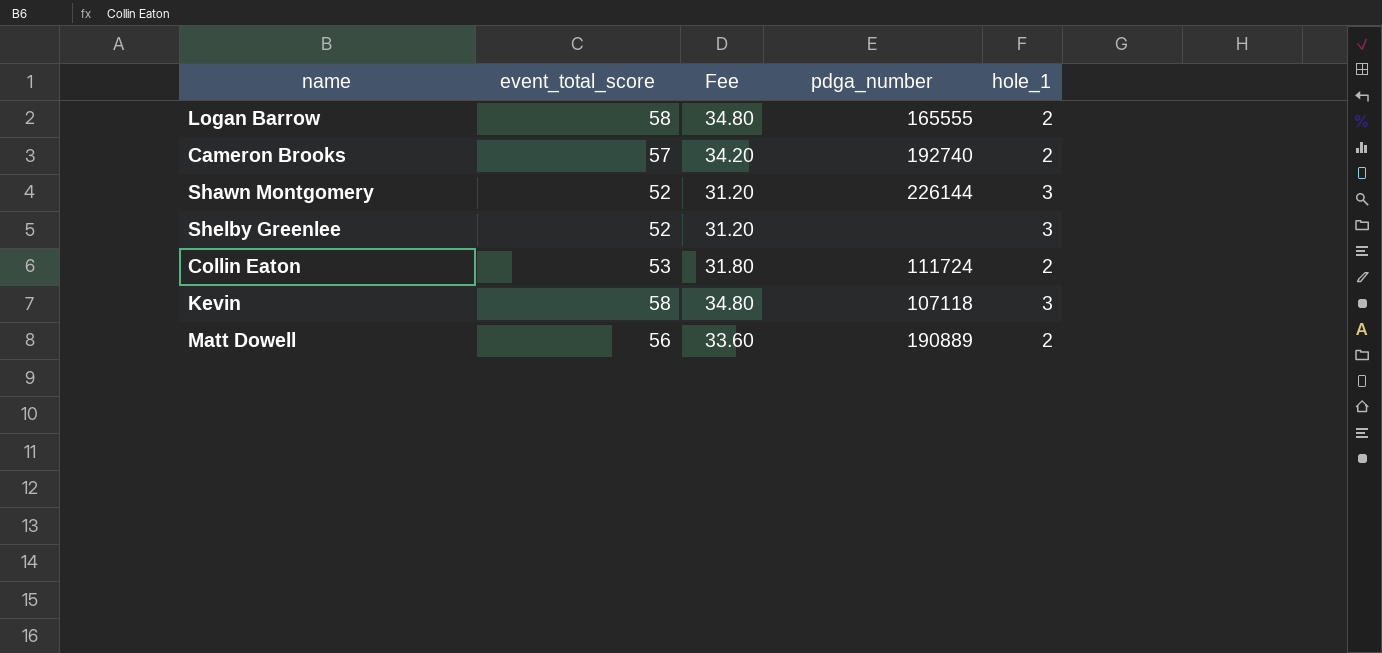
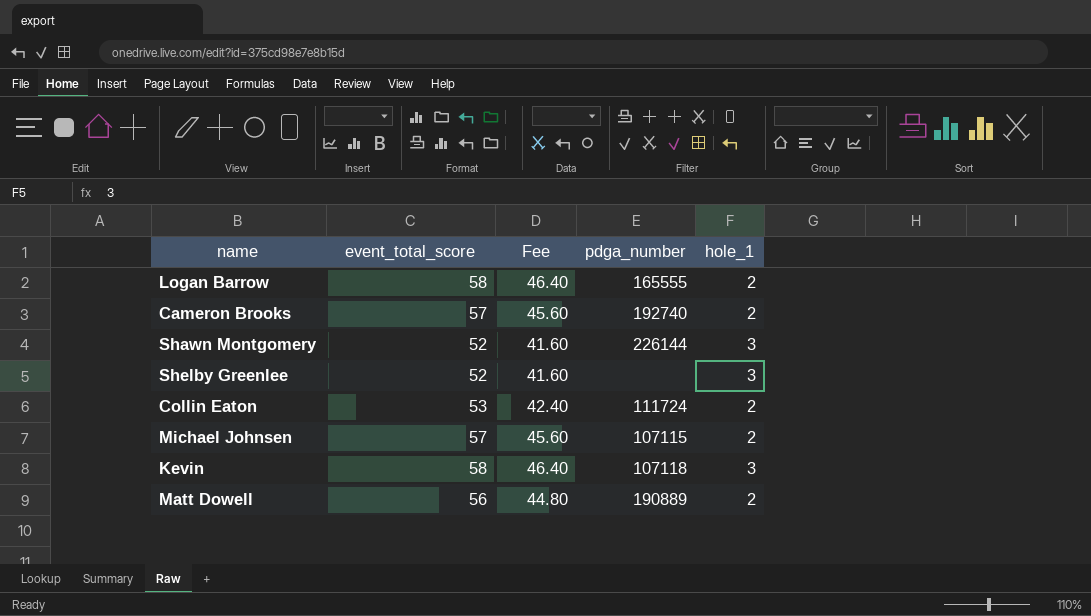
column Fee | formula: [event_total_score] * 0.6 -> [event_total_score] * 0.8
row Michael Johnsen: none -> 57 | 45.60 | 107115 | 2

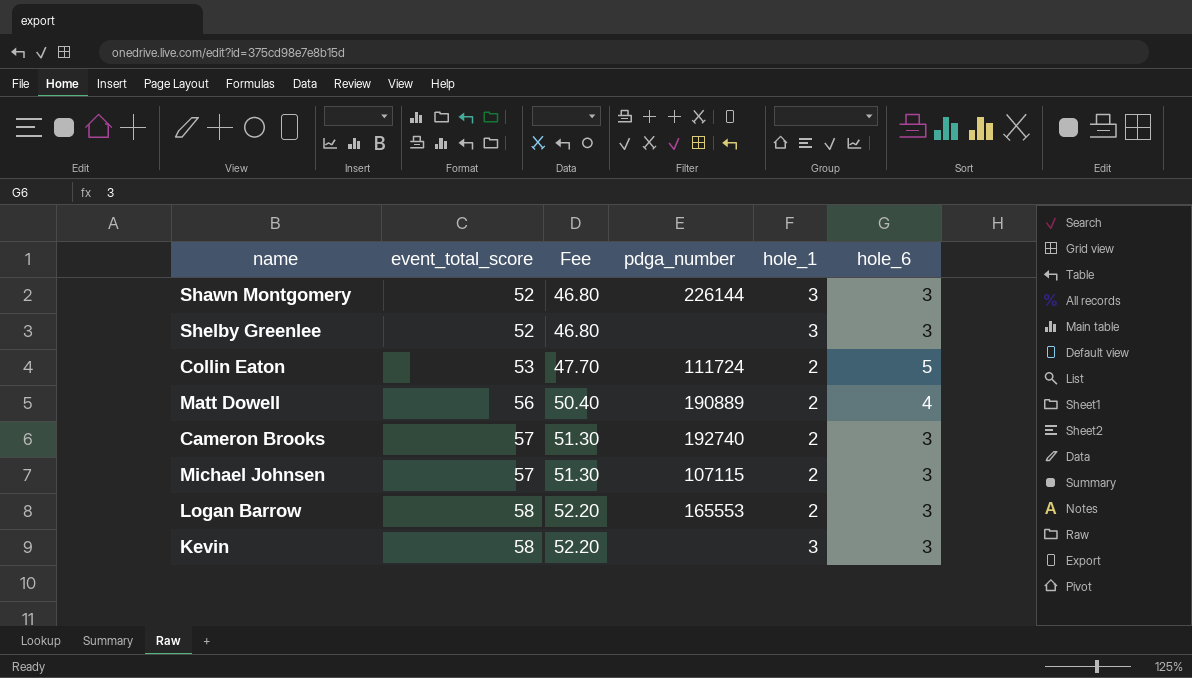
row order: none -> event_total_score ascending
column Fee | formula: [event_total_score] * 0.8 -> [event_total_score] * 0.9
column hole_6 | position: none -> 6
Logan Barrow | pdga_number: 165555 -> 165553
Kevin | pdga_number: 107118 -> none

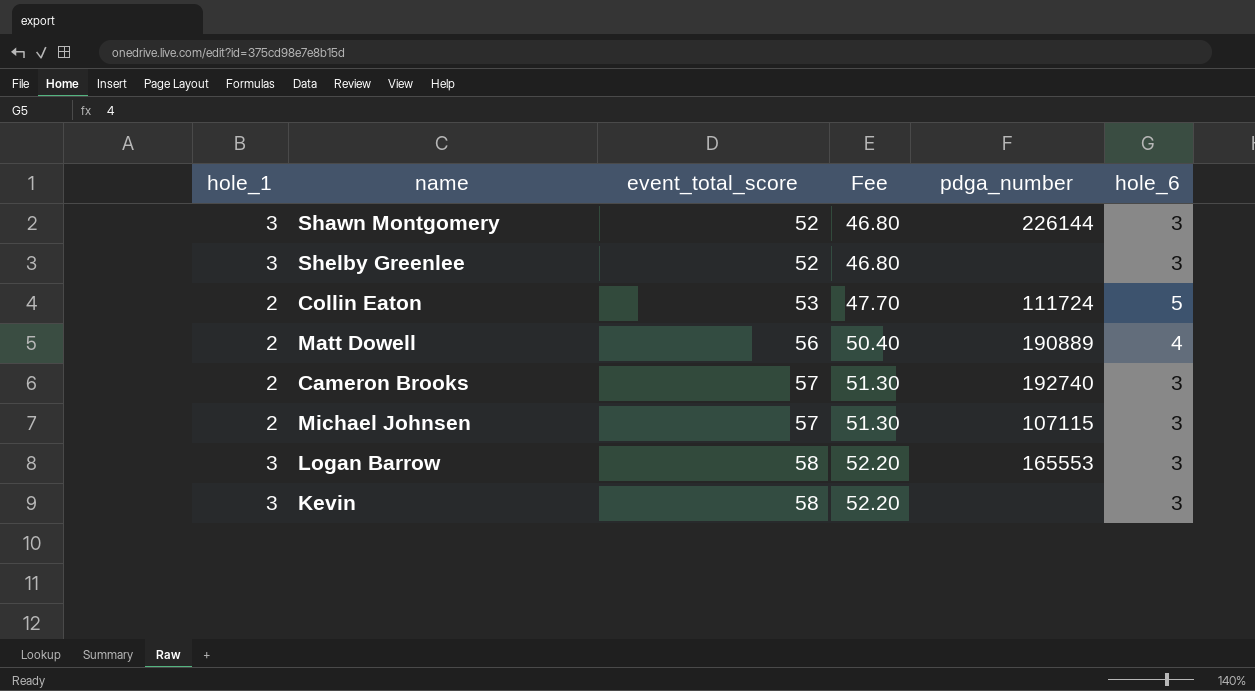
column hole_1 | position: 5 -> 1
Logan Barrow | hole_1: 2 -> 3

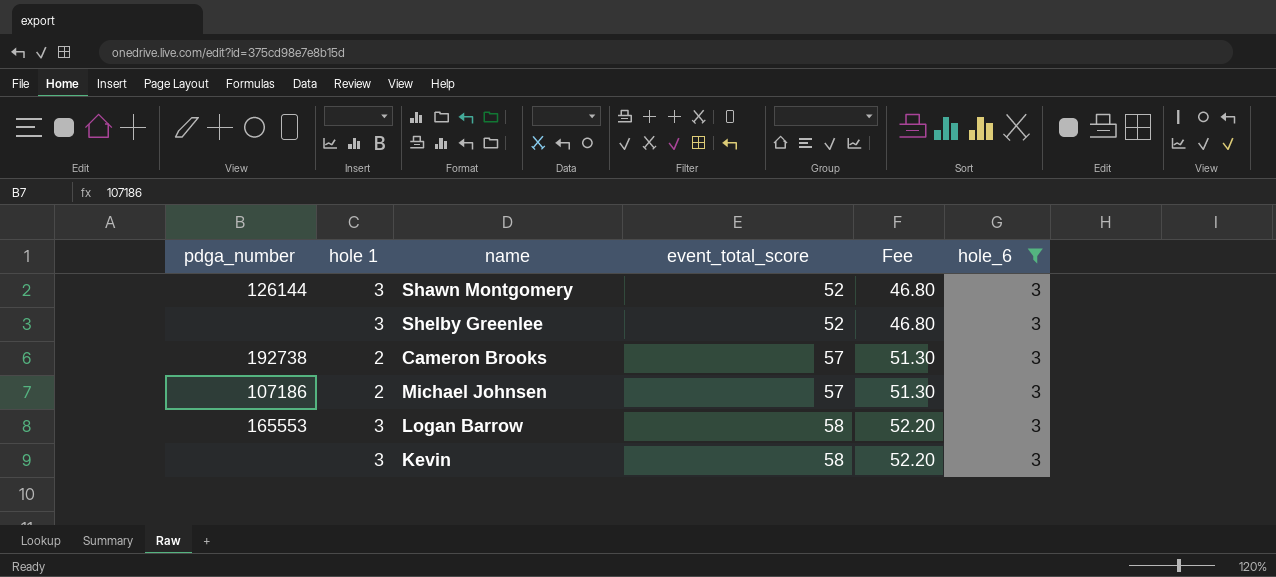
filter: none -> hole_6 = 3
column pdga_number | position: 5 -> 1
column name: hole_1 -> hole 1
Shawn Montgomery | pdga_number: 226144 -> 126144
Cameron Brooks | pdga_number: 192740 -> 192738
Michael Johnsen | pdga_number: 107115 -> 107186

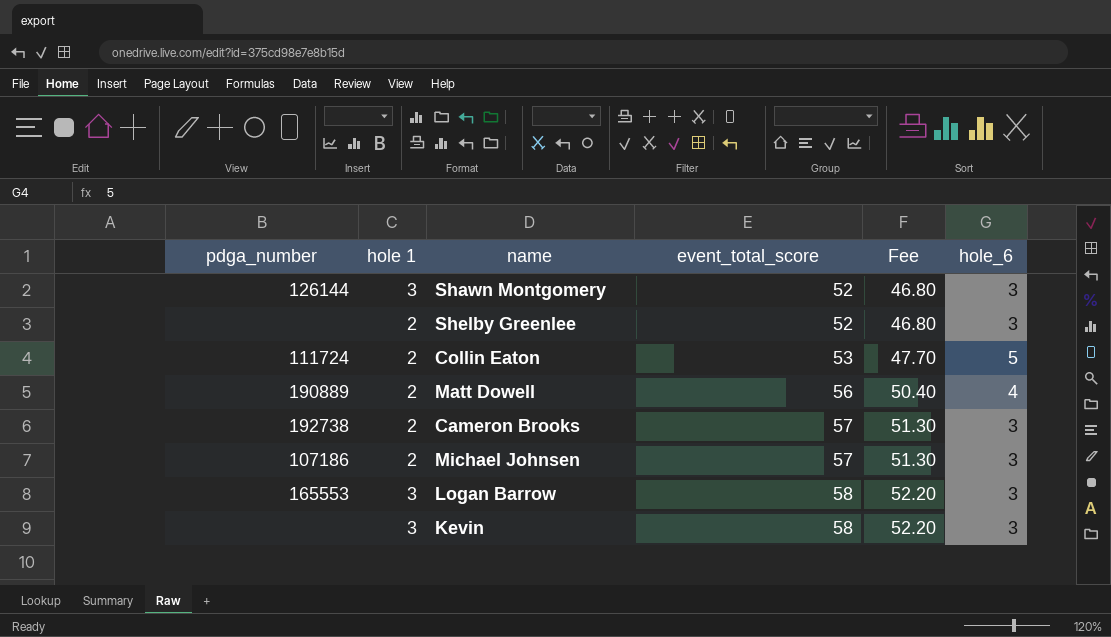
filter: hole_6 = 3 -> none
Shelby Greenlee | hole 1: 3 -> 2

